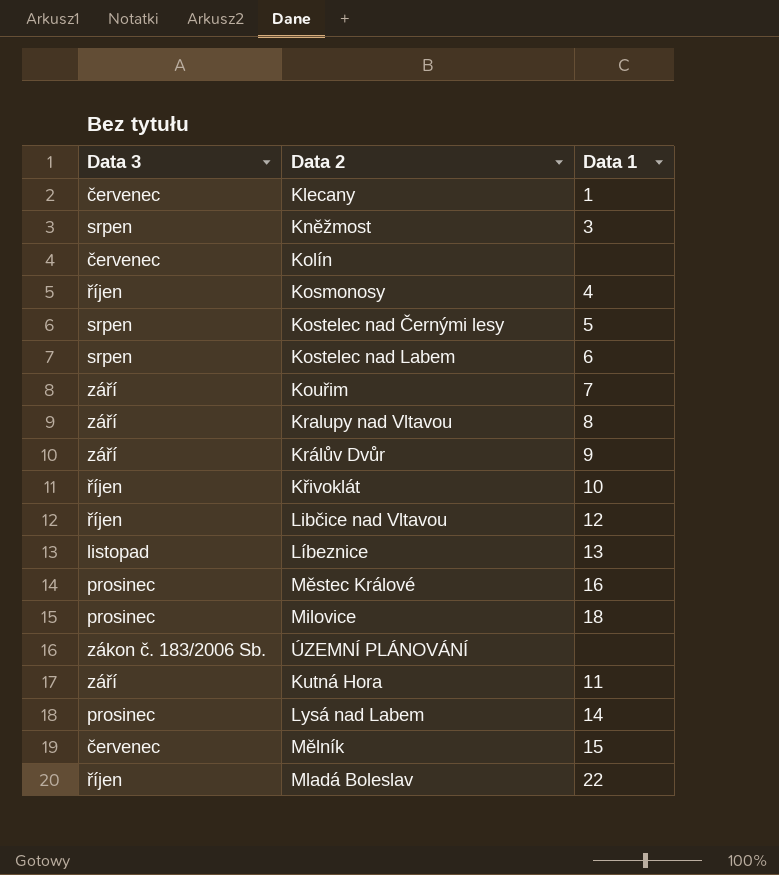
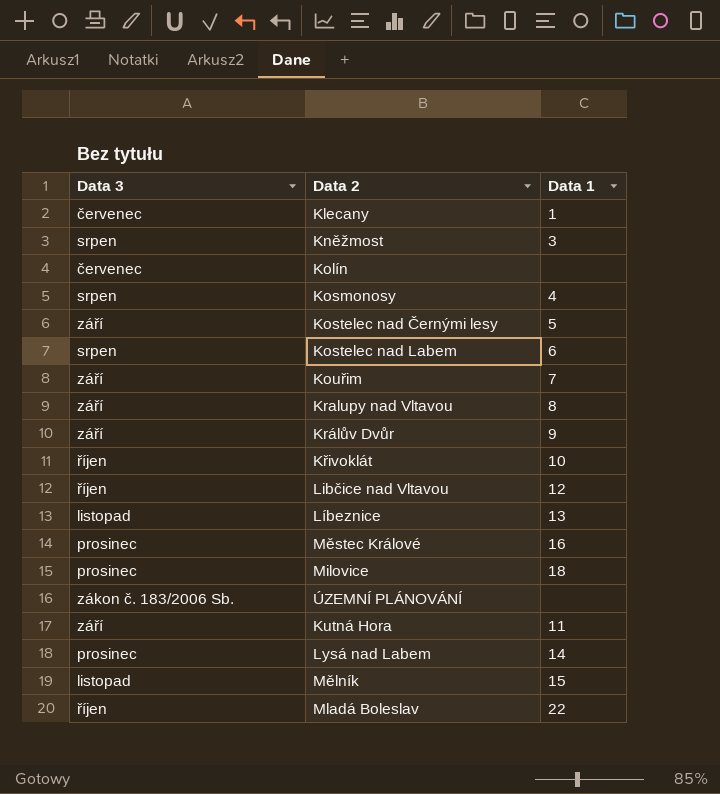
Kosmonosy | Data 3: říjen -> srpen
Kostelec nad Černými lesy | Data 3: srpen -> září
Mělník | Data 3: červenec -> listopad

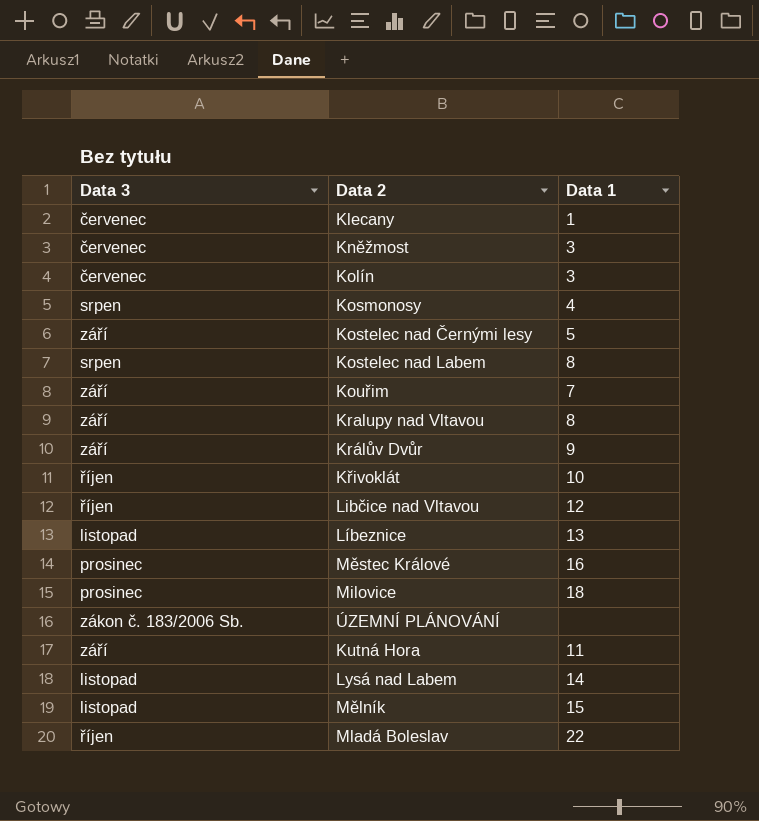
Kněžmost | Data 3: srpen -> červenec
Kolín | Data 1: none -> 3
Kostelec nad Labem | Data 1: 6 -> 8
Lysá nad Labem | Data 3: prosinec -> listopad

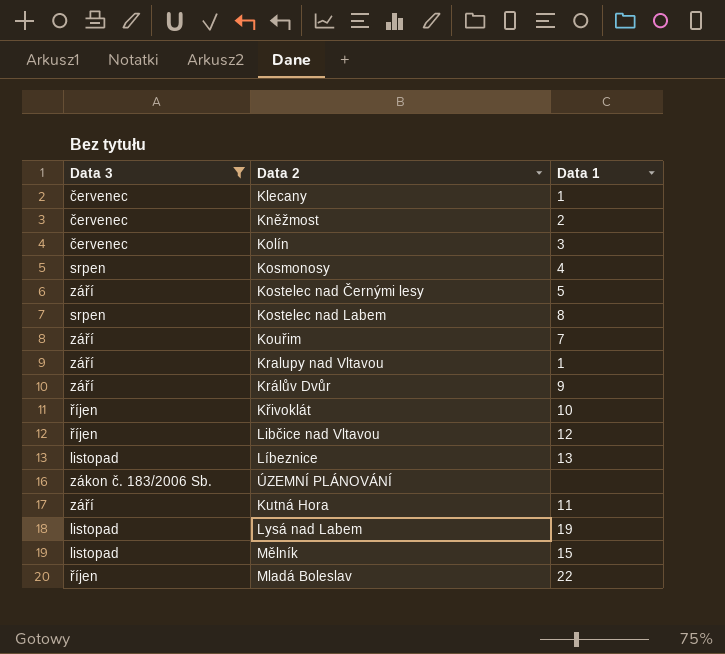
filter: none -> Data 3 != prosinec
Kněžmost | Data 1: 3 -> 2
Kralupy nad Vltavou | Data 1: 8 -> 1
Lysá nad Labem | Data 1: 14 -> 19

